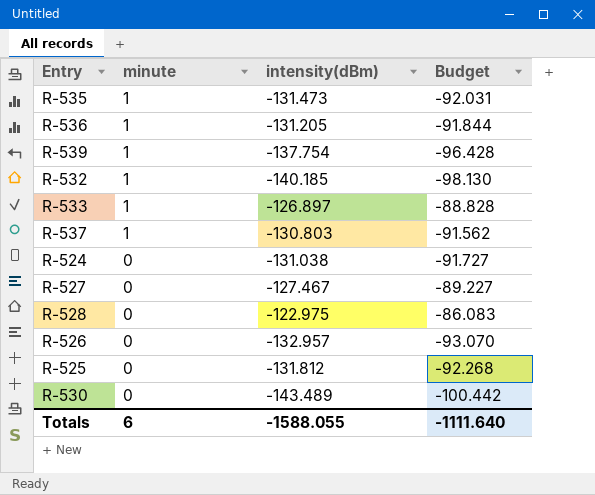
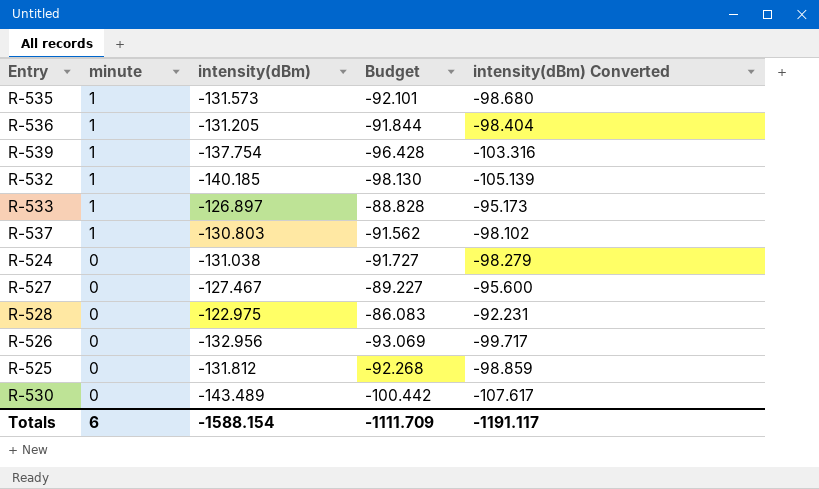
column intensity(dBm) Converted | formula: none -> [intensity(dBm)] * 0.75
R-535 | intensity(dBm): -131.473 -> -131.573
R-535 | Budget: -92.031 -> -92.101
R-526 | intensity(dBm): -132.957 -> -132.956
R-526 | Budget: -93.070 -> -93.069
Totals | intensity(dBm): -1588.055 -> -1588.154
Totals | Budget: -1111.640 -> -1111.709

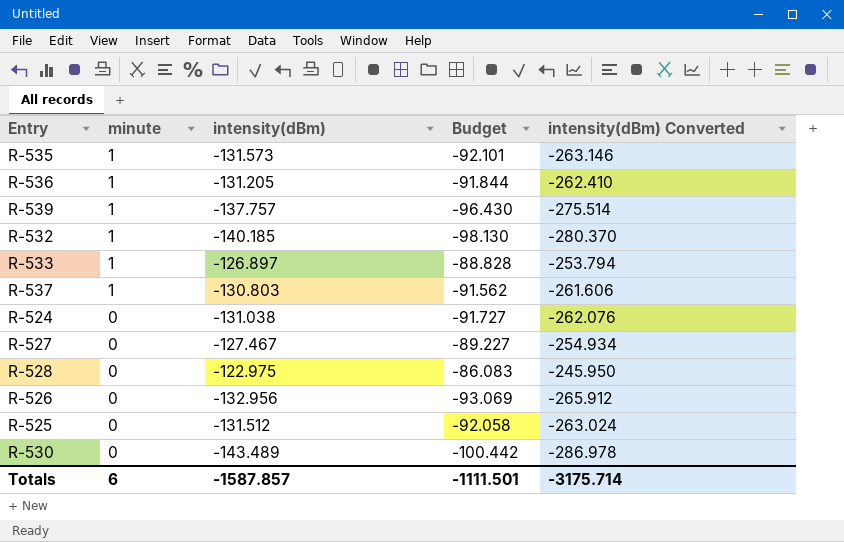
column intensity(dBm) Converted | formula: [intensity(dBm)] * 0.75 -> [intensity(dBm)] * 2
R-539 | intensity(dBm): -137.754 -> -137.757
R-539 | Budget: -96.428 -> -96.430
R-525 | intensity(dBm): -131.812 -> -131.512
R-525 | Budget: -92.268 -> -92.058
Totals | intensity(dBm): -1588.154 -> -1587.857
Totals | Budget: -1111.709 -> -1111.501
Totals | intensity(dBm) Converted: -1191.117 -> -3175.714

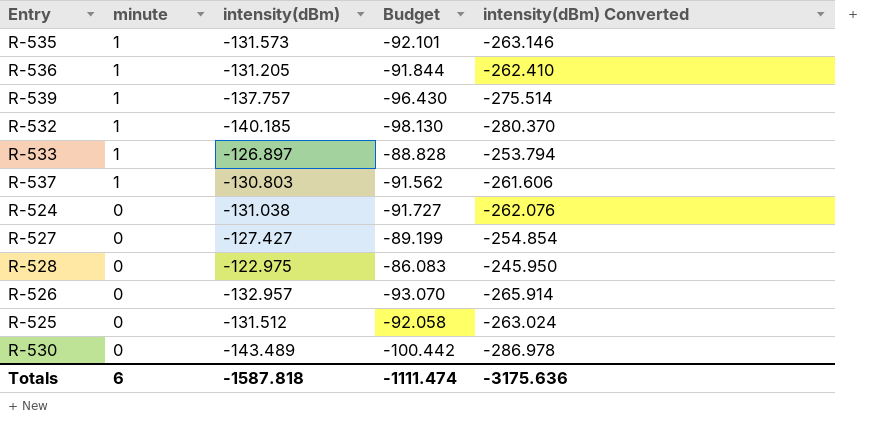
R-527 | intensity(dBm): -127.467 -> -127.427
R-527 | Budget: -89.227 -> -89.199
R-527 | intensity(dBm) Converted: -254.934 -> -254.854
R-526 | intensity(dBm): -132.956 -> -132.957
R-526 | Budget: -93.069 -> -93.070
R-526 | intensity(dBm) Converted: -265.912 -> -265.914
Totals | intensity(dBm): -1587.857 -> -1587.818
Totals | Budget: -1111.501 -> -1111.474
Totals | intensity(dBm) Converted: -3175.714 -> -3175.636

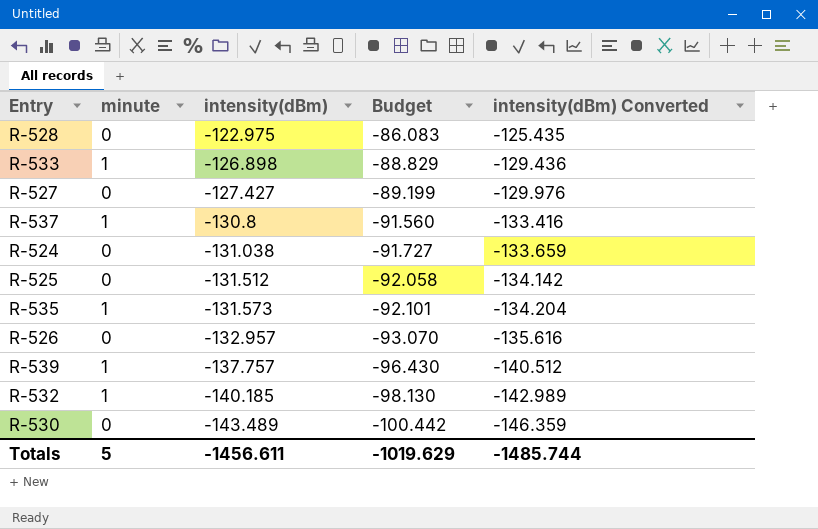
row order: minute descending -> intensity(dBm) descending
column intensity(dBm) Converted | formula: [intensity(dBm)] * 2 -> [intensity(dBm)] * 1.02
row R-536: 1 | -131.205 | -91.844 | -262.410 -> none
R-533 | intensity(dBm): -126.897 -> -126.898
R-533 | Budget: -88.828 -> -88.829
R-537 | intensity(dBm): -130.803 -> -130.8
R-537 | Budget: -91.562 -> -91.560
Totals | minute: 6 -> 5
Totals | intensity(dBm): -1587.818 -> -1456.611
Totals | Budget: -1111.474 -> -1019.629
Totals | intensity(dBm) Converted: -3175.636 -> -1485.744

